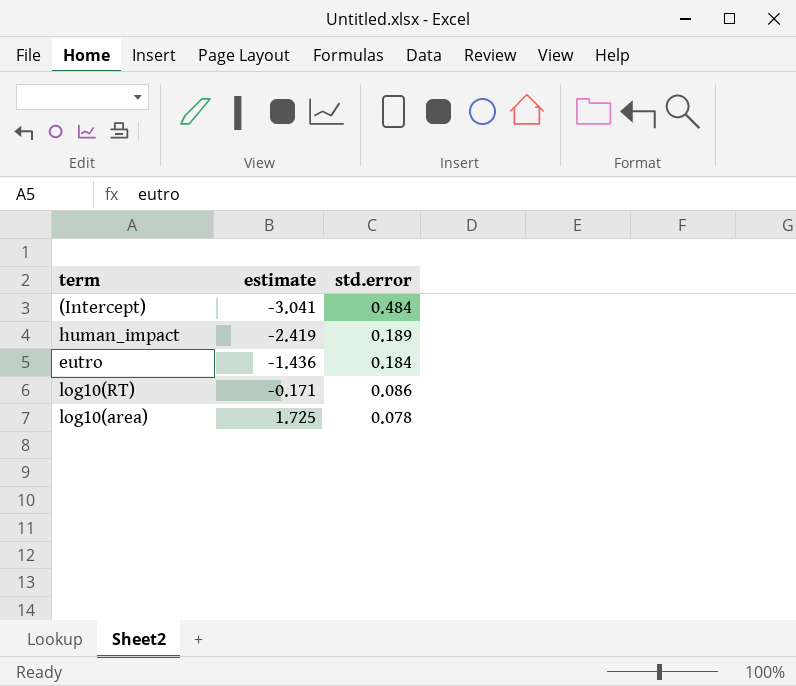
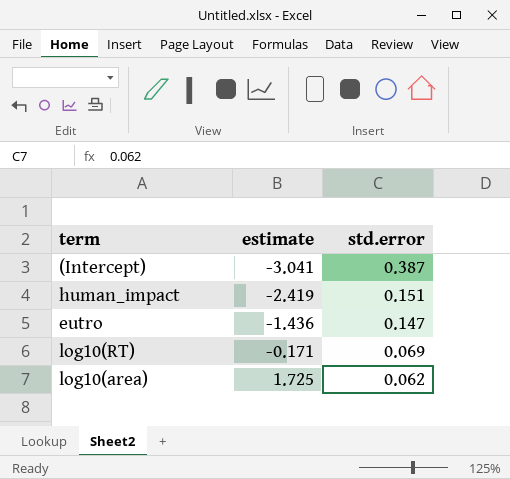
(Intercept) | std.error: 0.484 -> 0.387
human_impact | std.error: 0.189 -> 0.151
eutro | std.error: 0.184 -> 0.147
log10(RT) | std.error: 0.086 -> 0.069
log10(area) | std.error: 0.078 -> 0.062

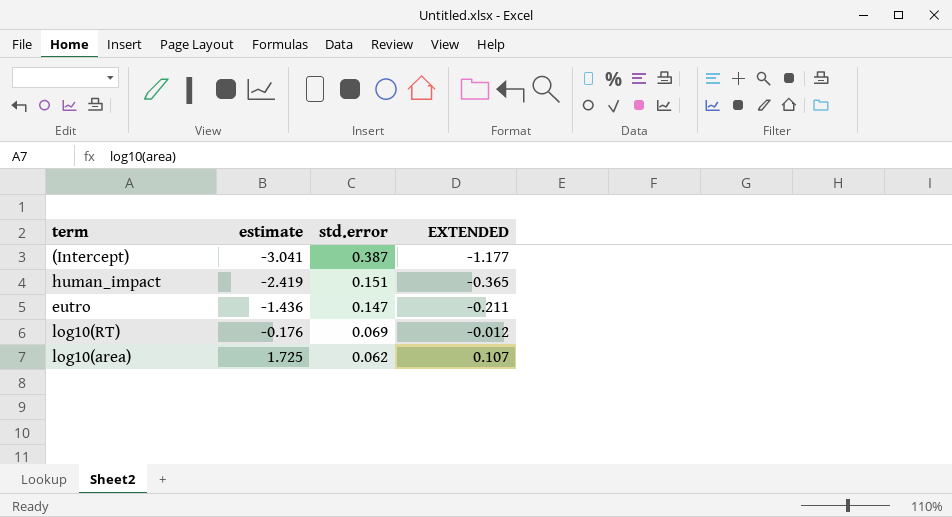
column EXTENDED | formula: none -> [estimate] * [std.error]
log10(RT) | estimate: -0.171 -> -0.176

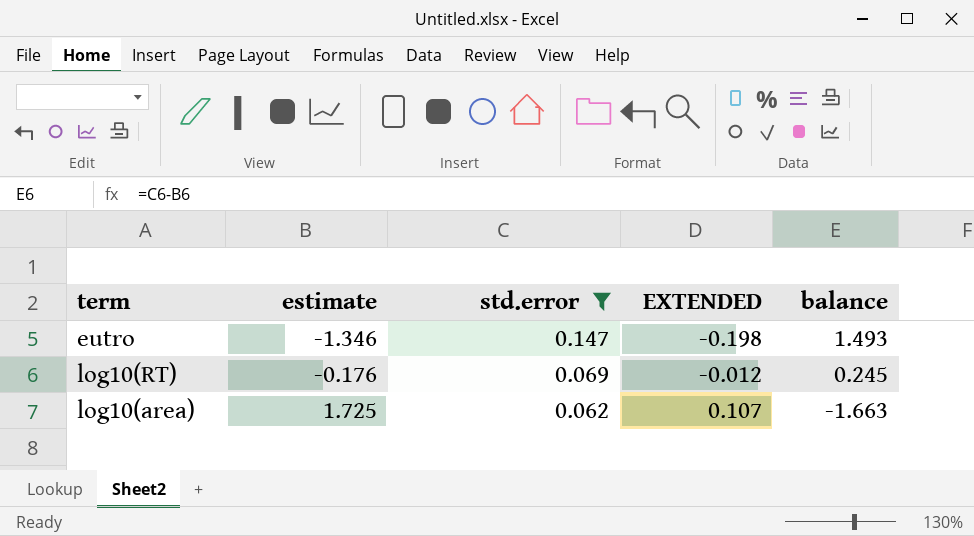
filter: none -> std.error <= 0.147
column balance | formula: none -> [std.error] - [estimate]
eutro | estimate: -1.436 -> -1.346
eutro | EXTENDED: -0.211 -> -0.198

